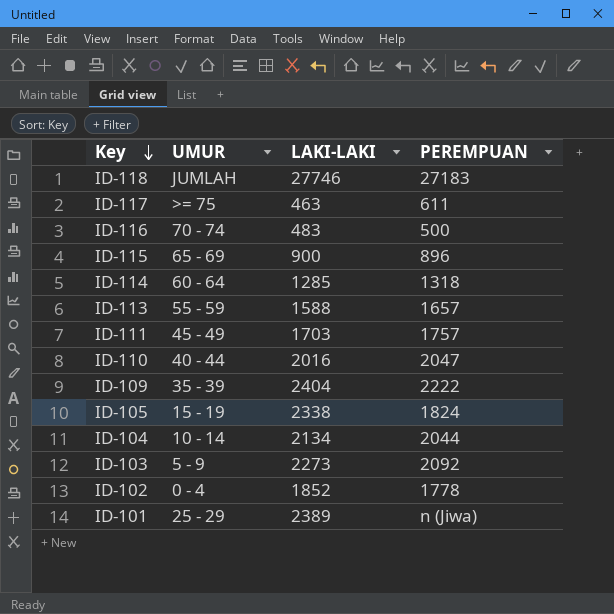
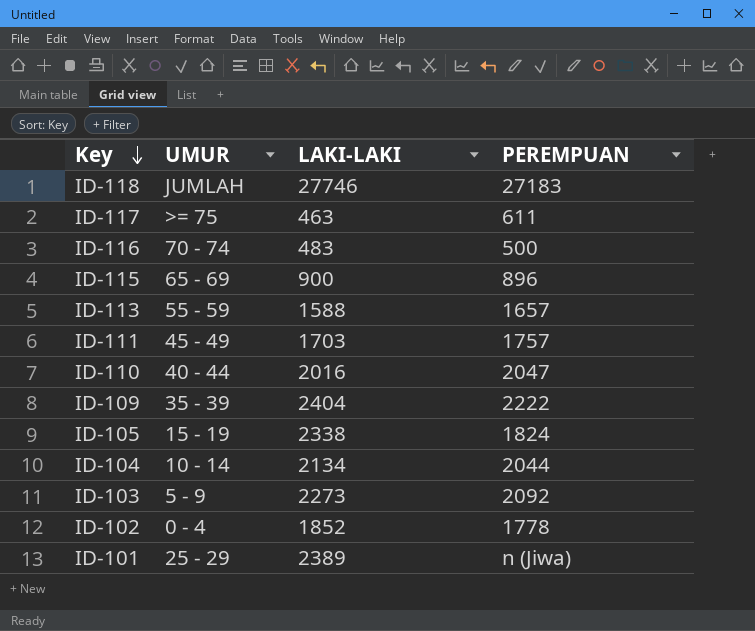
row ID-114: 60 - 64 | 1285 | 1318 -> none

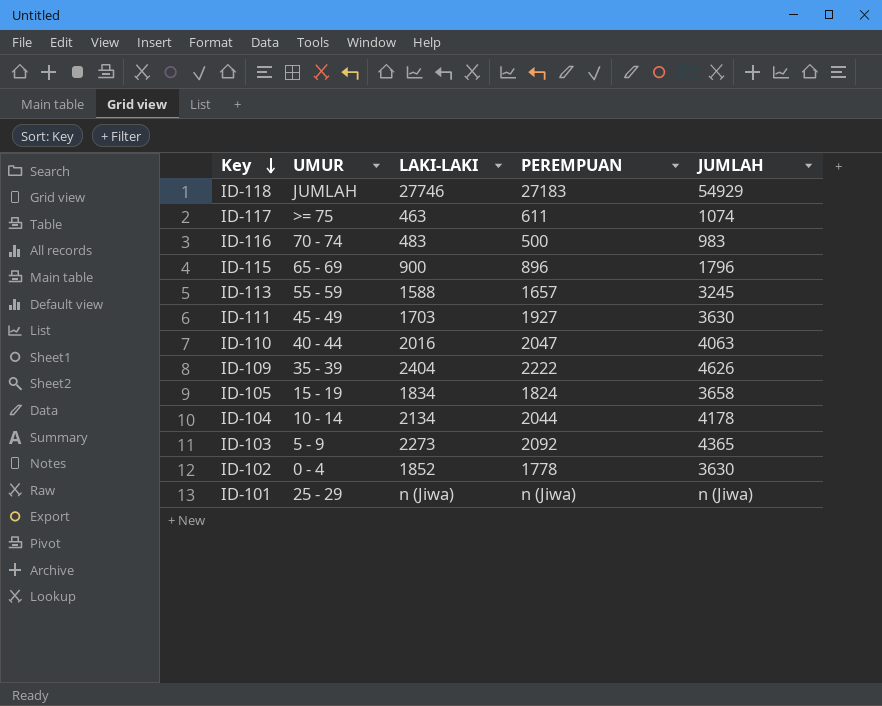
column JUMLAH | position: none -> 5
ID-111 | PEREMPUAN: 1757 -> 1927
ID-105 | LAKI-LAKI: 2338 -> 1834
ID-101 | LAKI-LAKI: 2389 -> n (Jiwa)

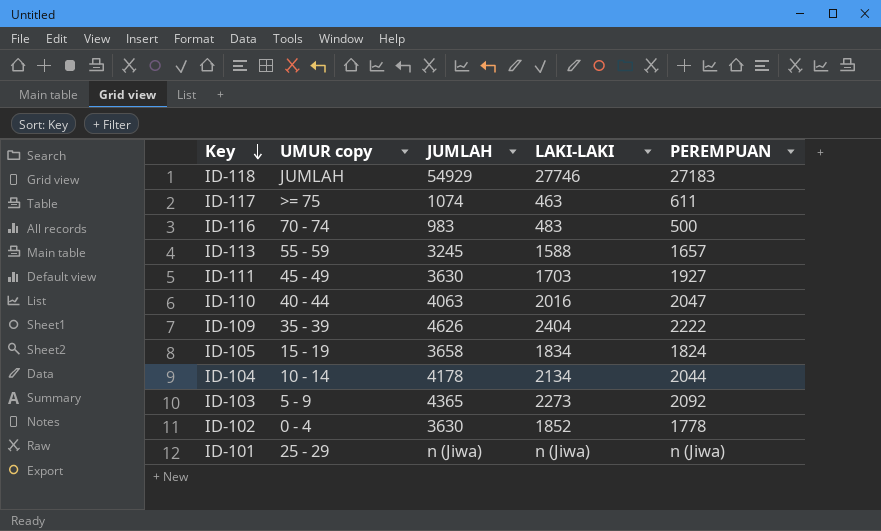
column name: UMUR -> UMUR copy
column JUMLAH | position: 5 -> 3
row ID-115: 65 - 69 | 900 | 896 | 1796 -> none

